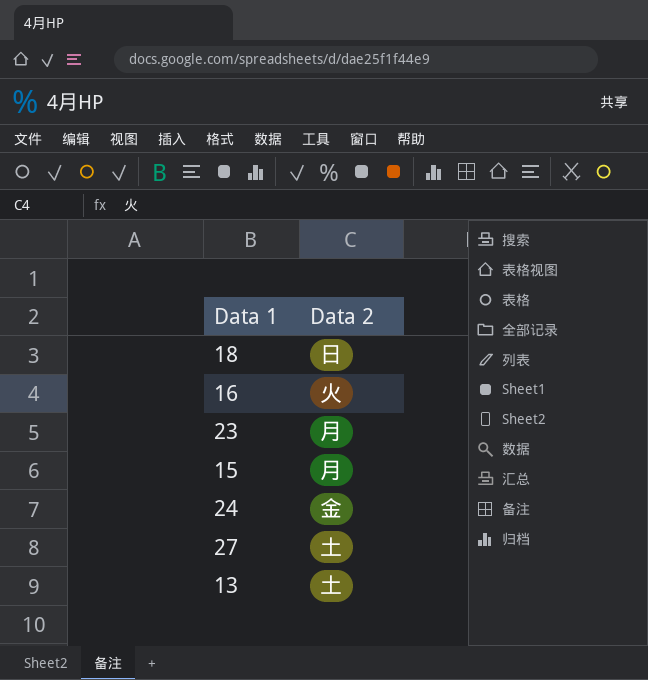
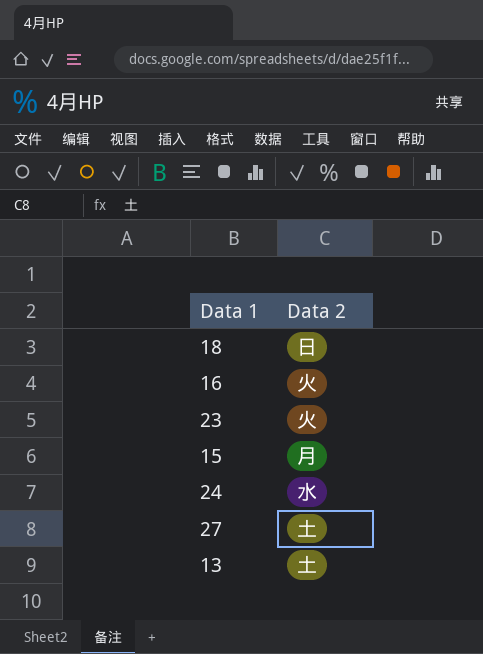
23 | Data 2: 月 -> 火
24 | Data 2: 金 -> 水

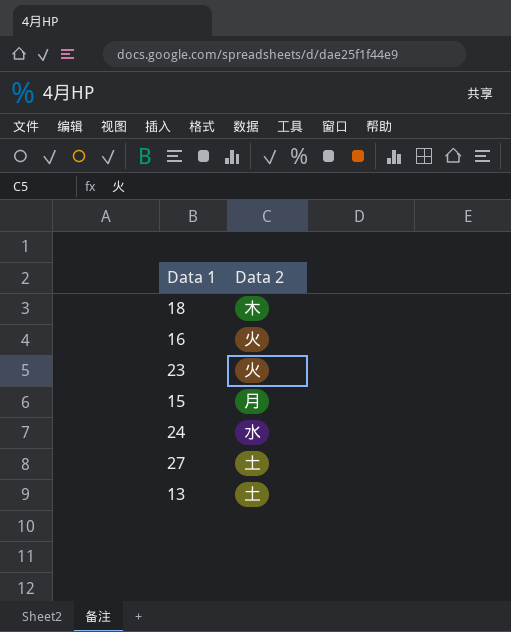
18 | Data 2: 日 -> 木

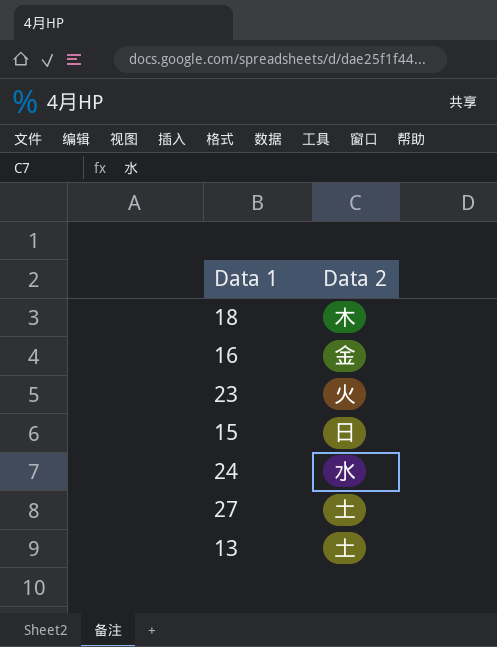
16 | Data 2: 火 -> 金
15 | Data 2: 月 -> 日

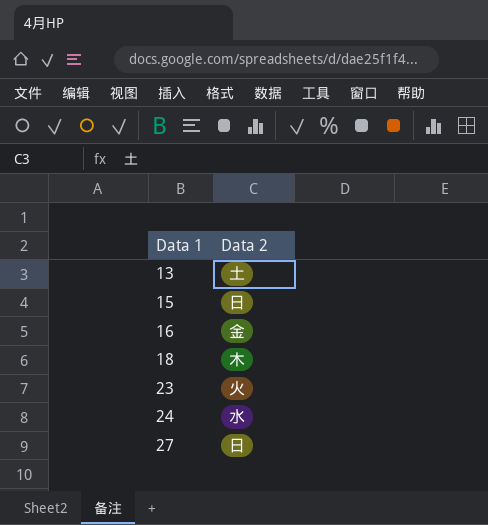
row order: none -> Data 1 ascending
27 | Data 2: 土 -> 日

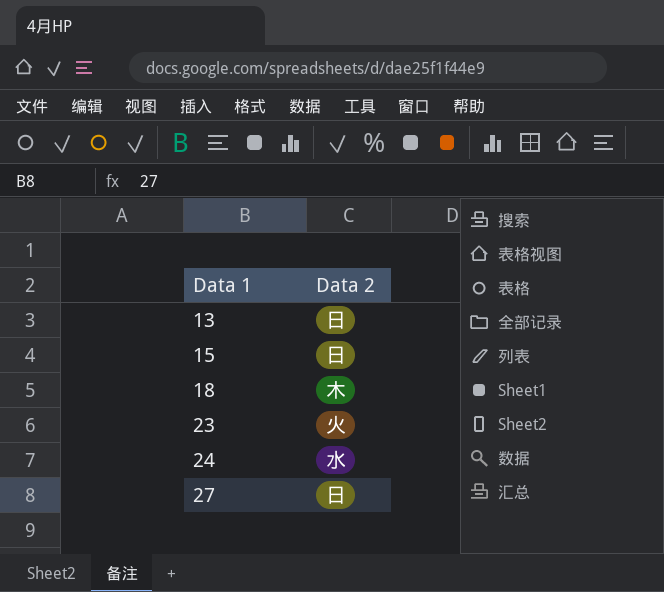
row 16: 金 -> none
13 | Data 2: 土 -> 日

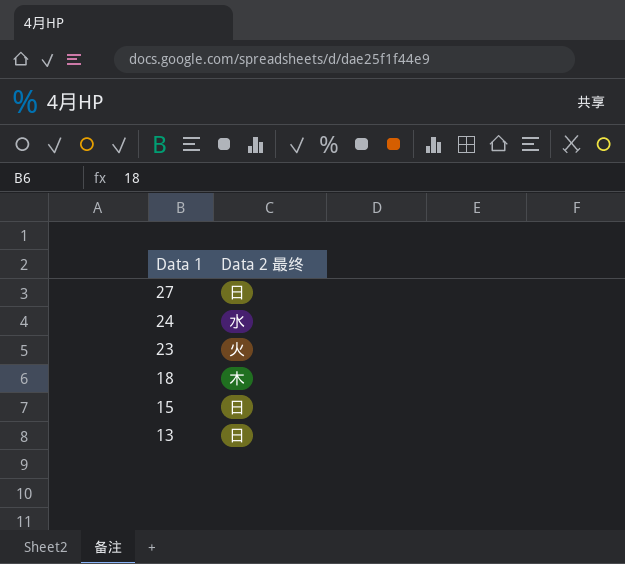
row order: Data 1 ascending -> Data 1 descending
column name: Data 2 -> Data 2 最终

